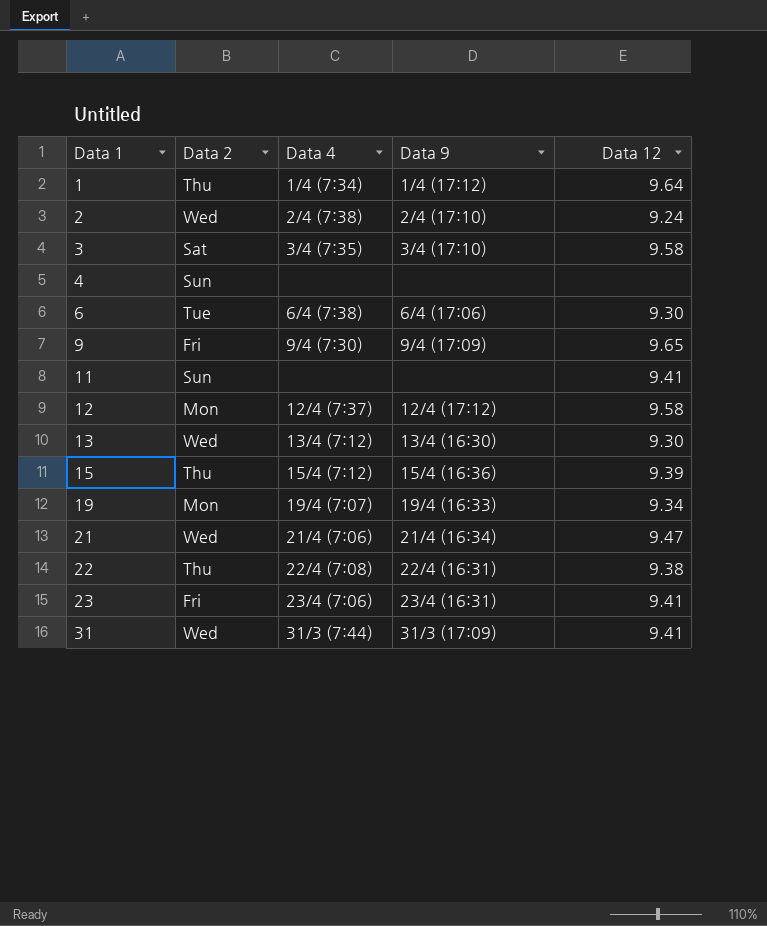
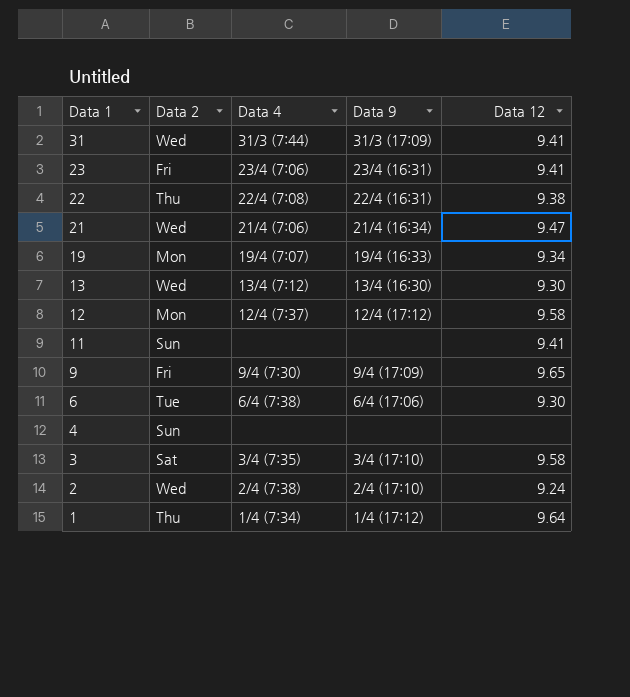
row order: Data 1 ascending -> Data 1 descending
row 15: Thu | 15/4 (7:12) | 15/4 (16:36) | 9.39 -> none

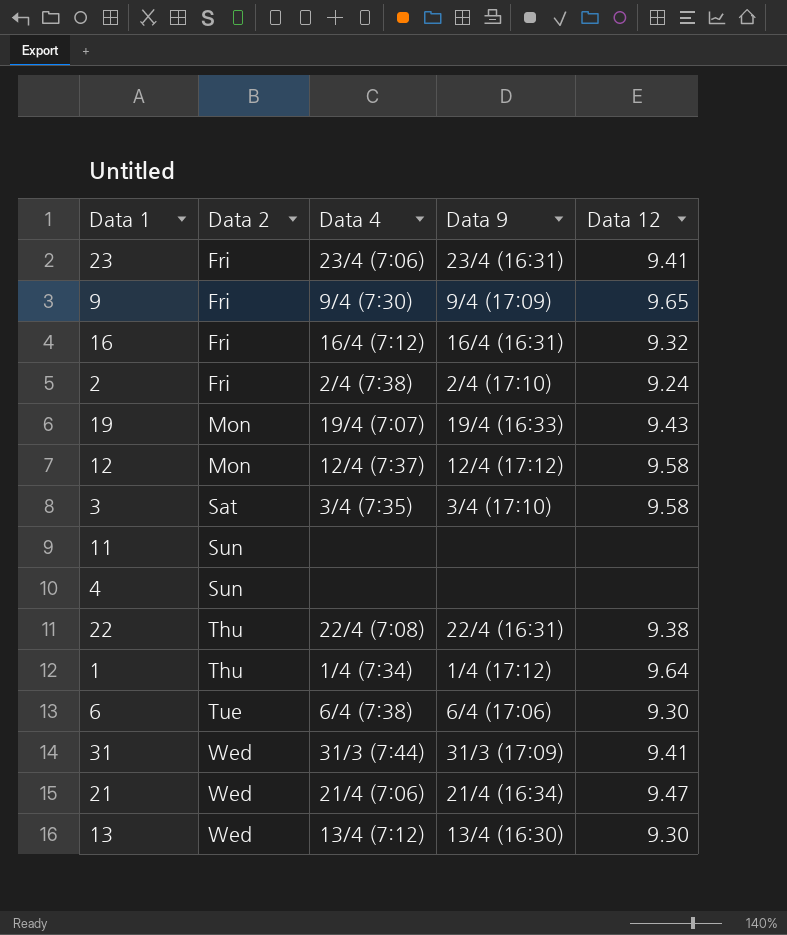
row order: Data 1 descending -> Data 2 ascending
row 16: none -> Fri | 16/4 (7:12) | 16/4 (16:31) | 9.32
2 | Data 2: Wed -> Fri
19 | Data 12: 9.34 -> 9.43
11 | Data 12: 9.41 -> none

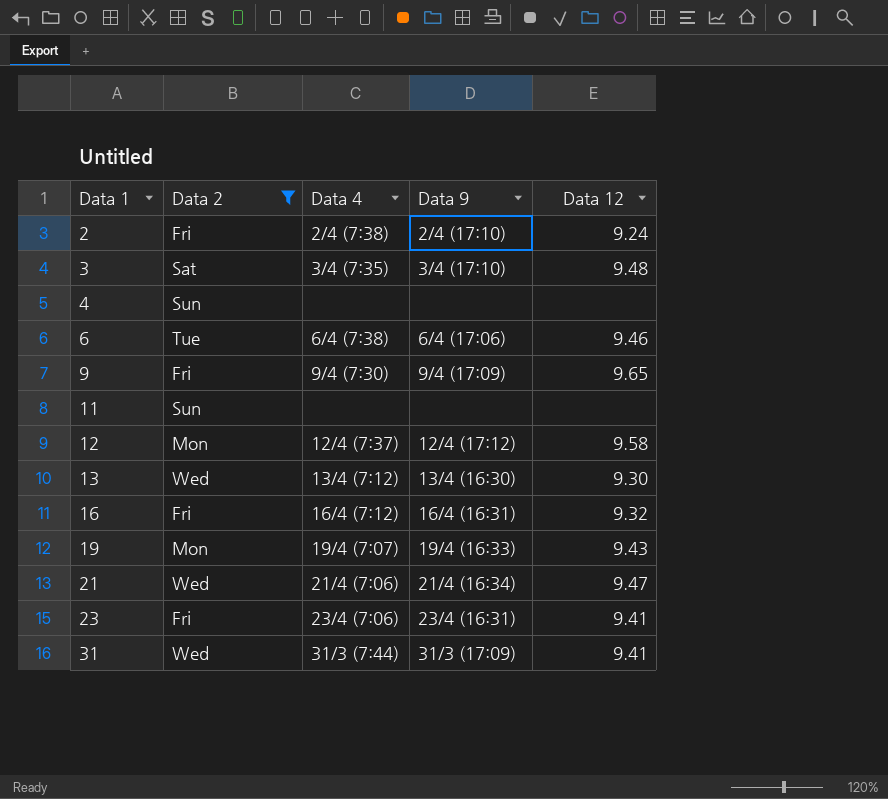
filter: none -> Data 2 != Thu
row order: Data 2 ascending -> Data 1 ascending
3 | Data 12: 9.58 -> 9.48
6 | Data 12: 9.30 -> 9.46

